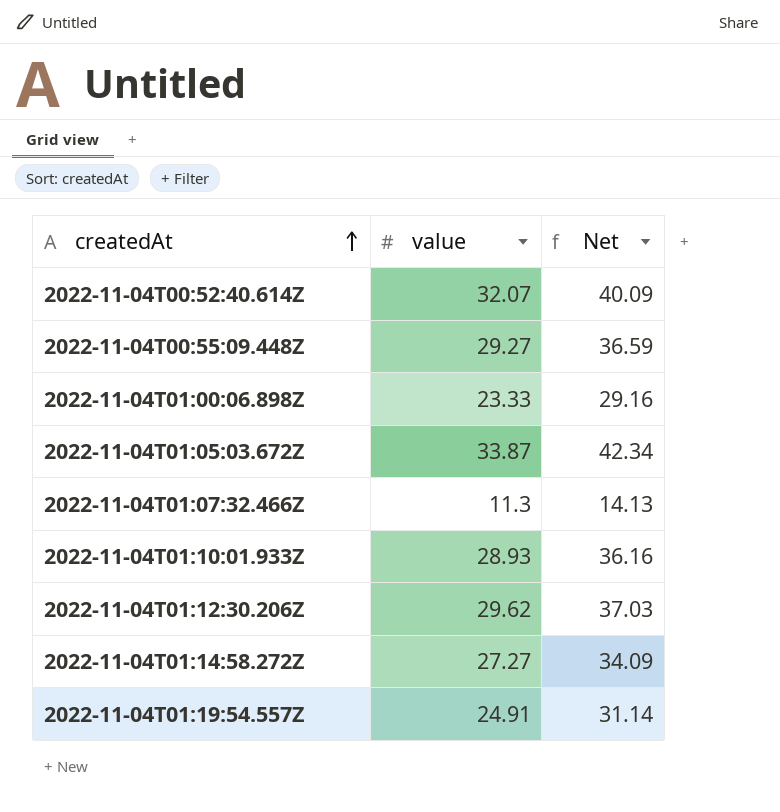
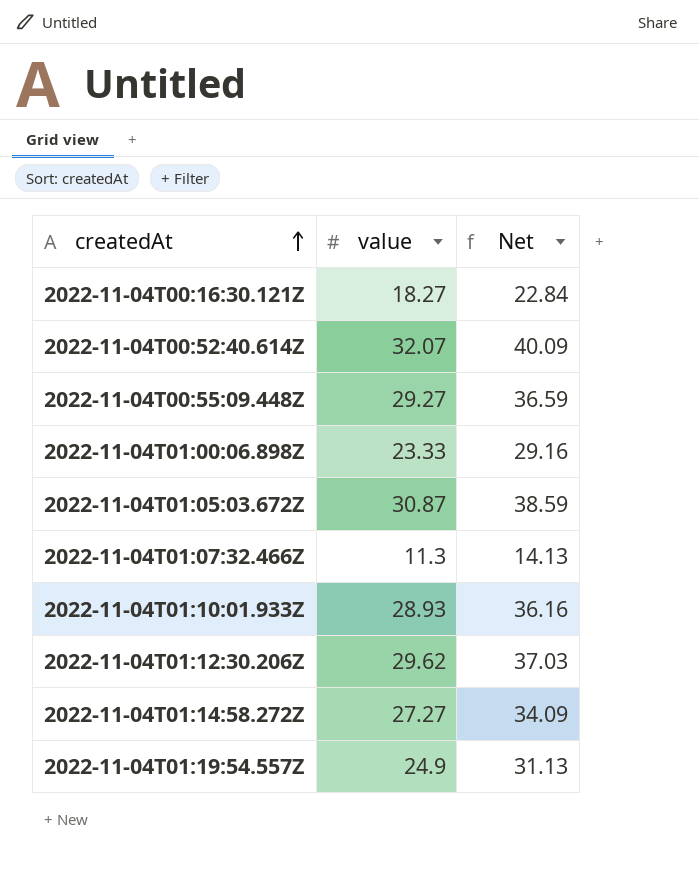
row 2022-11-04T00:16:30.121Z: none -> 18.27 | 22.84
2022-11-04T01:05:03.672Z | value: 33.87 -> 30.87
2022-11-04T01:05:03.672Z | Net: 42.34 -> 38.59
2022-11-04T01:19:54.557Z | value: 24.91 -> 24.9
2022-11-04T01:19:54.557Z | Net: 31.14 -> 31.13

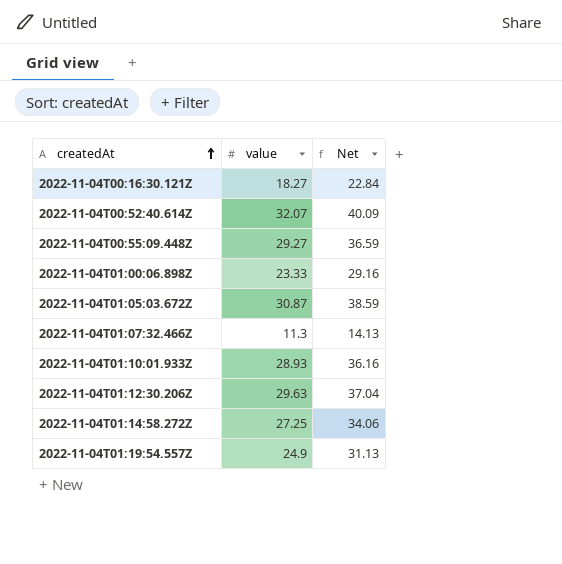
2022-11-04T01:12:30.206Z | value: 29.62 -> 29.63
2022-11-04T01:12:30.206Z | Net: 37.03 -> 37.04
2022-11-04T01:14:58.272Z | value: 27.27 -> 27.25
2022-11-04T01:14:58.272Z | Net: 34.09 -> 34.06

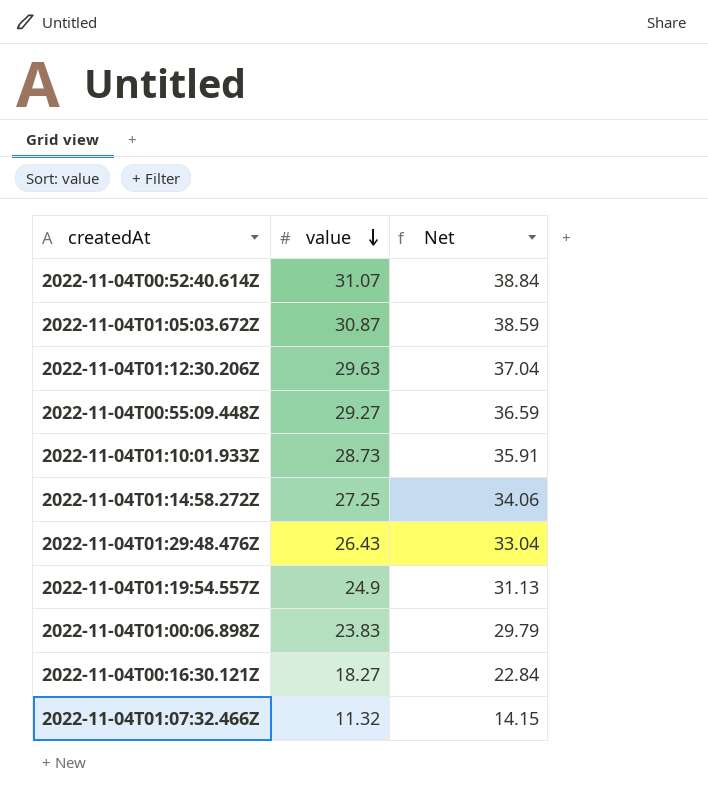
row order: createdAt ascending -> value descending
2022-11-04T00:52:40.614Z | value: 32.07 -> 31.07
2022-11-04T00:52:40.614Z | Net: 40.09 -> 38.84
2022-11-04T01:10:01.933Z | value: 28.93 -> 28.73
2022-11-04T01:10:01.933Z | Net: 36.16 -> 35.91
row 2022-11-04T01:29:48.476Z: none -> 26.43 | 33.04
2022-11-04T01:00:06.898Z | value: 23.33 -> 23.83
2022-11-04T01:00:06.898Z | Net: 29.16 -> 29.79
2022-11-04T01:07:32.466Z | value: 11.3 -> 11.32
2022-11-04T01:07:32.466Z | Net: 14.13 -> 14.15

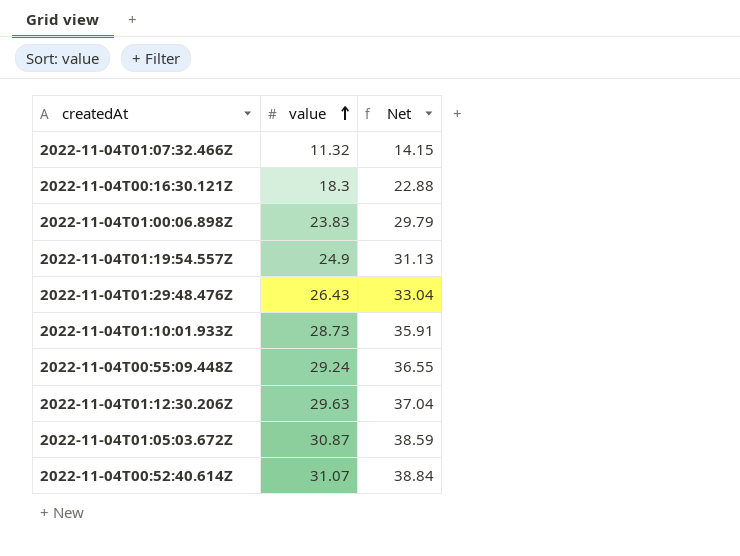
row order: value descending -> value ascending
row 2022-11-04T01:14:58.272Z: 27.25 | 34.06 -> none
2022-11-04T00:16:30.121Z | value: 18.27 -> 18.3
2022-11-04T00:16:30.121Z | Net: 22.84 -> 22.88
2022-11-04T00:55:09.448Z | value: 29.27 -> 29.24
2022-11-04T00:55:09.448Z | Net: 36.59 -> 36.55

